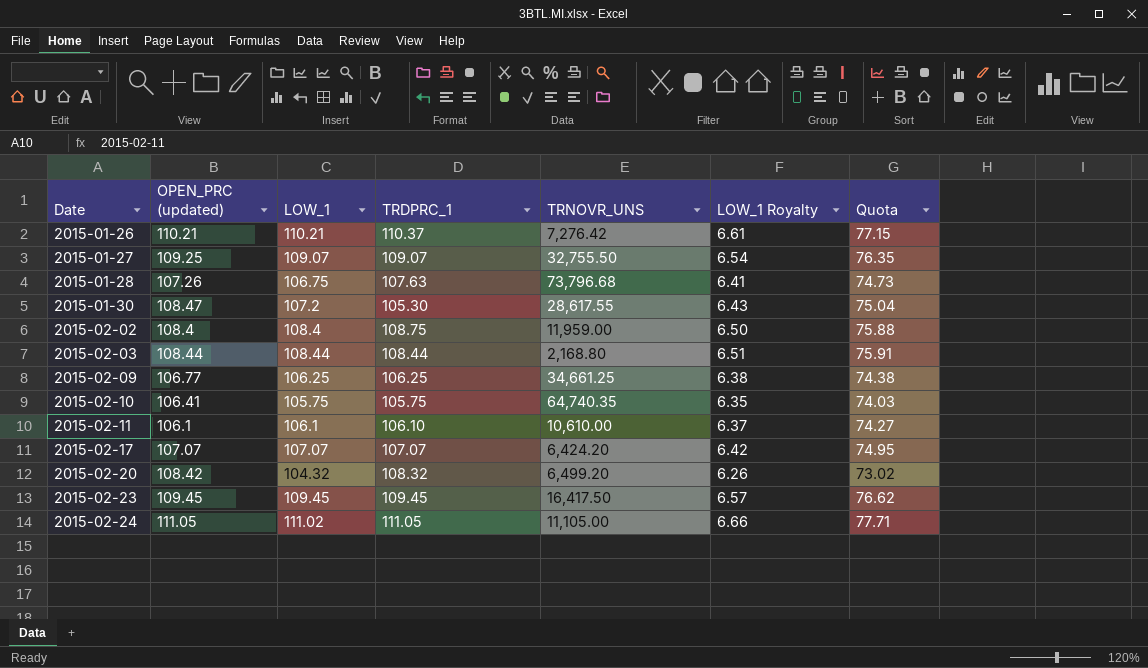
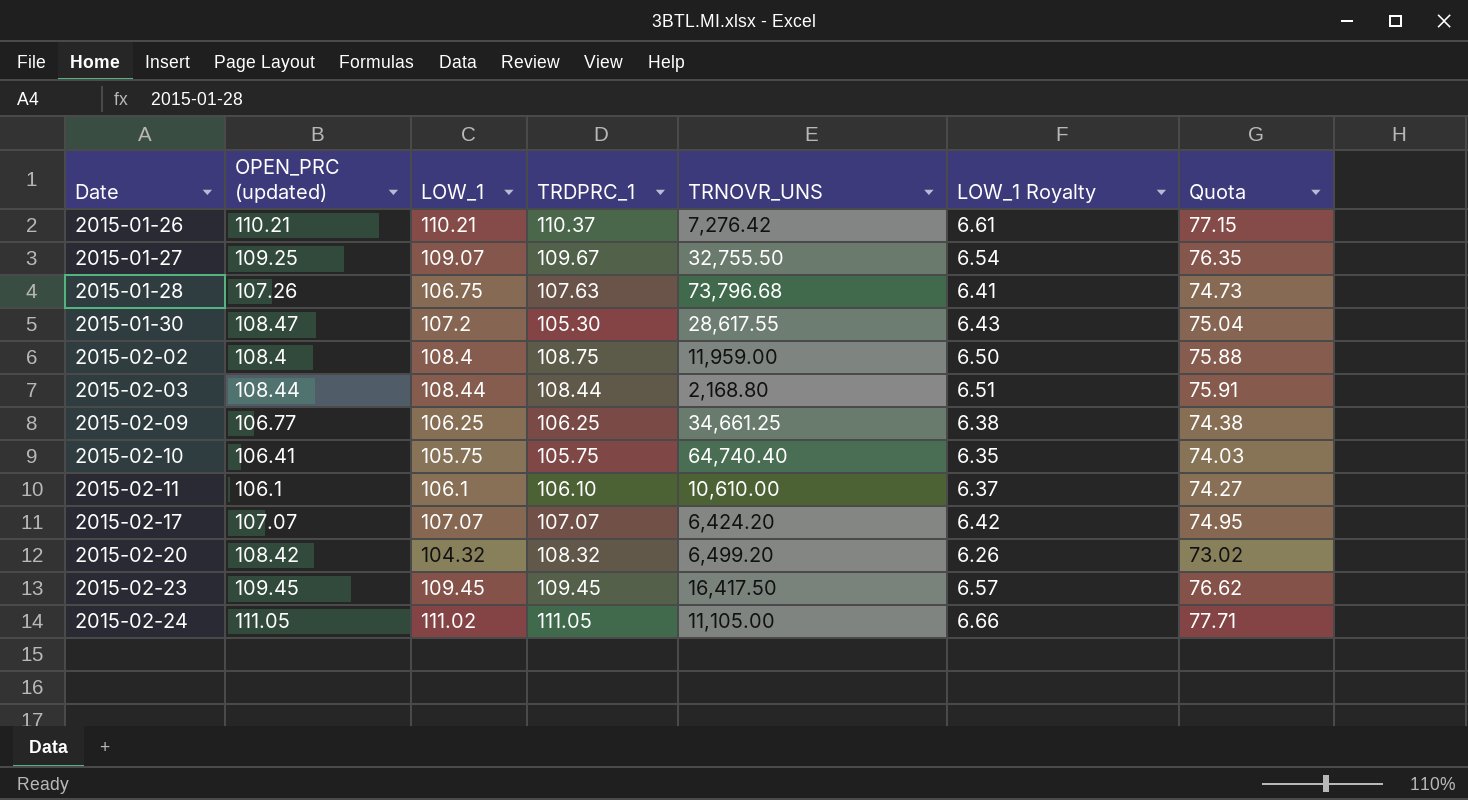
2015-01-27 | TRDPRC_1: 109.07 -> 109.67
2015-02-10 | TRNOVR_UNS: 64,740.35 -> 64,740.40

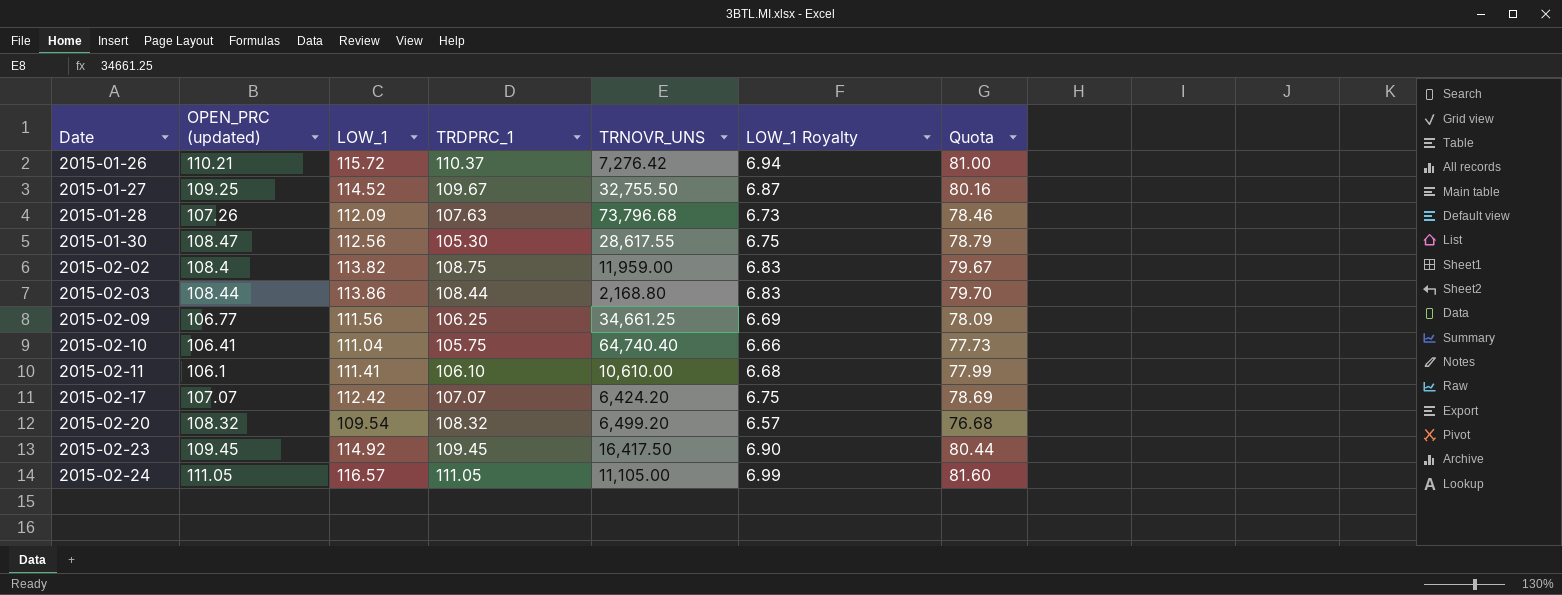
2015-01-26 | LOW_1: 110.21 -> 115.72
2015-01-26 | LOW_1 Royalty: 6.61 -> 6.94
2015-01-26 | Quota: 77.15 -> 81.00
2015-01-27 | LOW_1: 109.07 -> 114.52
2015-01-27 | LOW_1 Royalty: 6.54 -> 6.87
2015-01-27 | Quota: 76.35 -> 80.16
2015-01-28 | LOW_1: 106.75 -> 112.09
2015-01-28 | LOW_1 Royalty: 6.41 -> 6.73
2015-01-28 | Quota: 74.73 -> 78.46
2015-01-30 | LOW_1: 107.2 -> 112.56
2015-01-30 | LOW_1 Royalty: 6.43 -> 6.75
2015-01-30 | Quota: 75.04 -> 78.79
2015-02-02 | LOW_1: 108.4 -> 113.82
2015-02-02 | LOW_1 Royalty: 6.50 -> 6.83
2015-02-02 | Quota: 75.88 -> 79.67
2015-02-03 | LOW_1: 108.44 -> 113.86
2015-02-03 | LOW_1 Royalty: 6.51 -> 6.83
2015-02-03 | Quota: 75.91 -> 79.70
2015-02-09 | LOW_1: 106.25 -> 111.56
2015-02-09 | LOW_1 Royalty: 6.38 -> 6.69
2015-02-09 | Quota: 74.38 -> 78.09
2015-02-10 | LOW_1: 105.75 -> 111.04
2015-02-10 | LOW_1 Royalty: 6.35 -> 6.66
2015-02-10 | Quota: 74.03 -> 77.73
2015-02-11 | LOW_1: 106.1 -> 111.41
2015-02-11 | LOW_1 Royalty: 6.37 -> 6.68
2015-02-11 | Quota: 74.27 -> 77.99
2015-02-17 | LOW_1: 107.07 -> 112.42
2015-02-17 | LOW_1 Royalty: 6.42 -> 6.75
2015-02-17 | Quota: 74.95 -> 78.69
2015-02-20 | OPEN_PRC (updated): 108.42 -> 108.32
2015-02-20 | LOW_1: 104.32 -> 109.54
2015-02-20 | LOW_1 Royalty: 6.26 -> 6.57
2015-02-20 | Quota: 73.02 -> 76.68
2015-02-23 | LOW_1: 109.45 -> 114.92
2015-02-23 | LOW_1 Royalty: 6.57 -> 6.90
2015-02-23 | Quota: 76.62 -> 80.44
2015-02-24 | LOW_1: 111.02 -> 116.57
2015-02-24 | LOW_1 Royalty: 6.66 -> 6.99
2015-02-24 | Quota: 77.71 -> 81.60

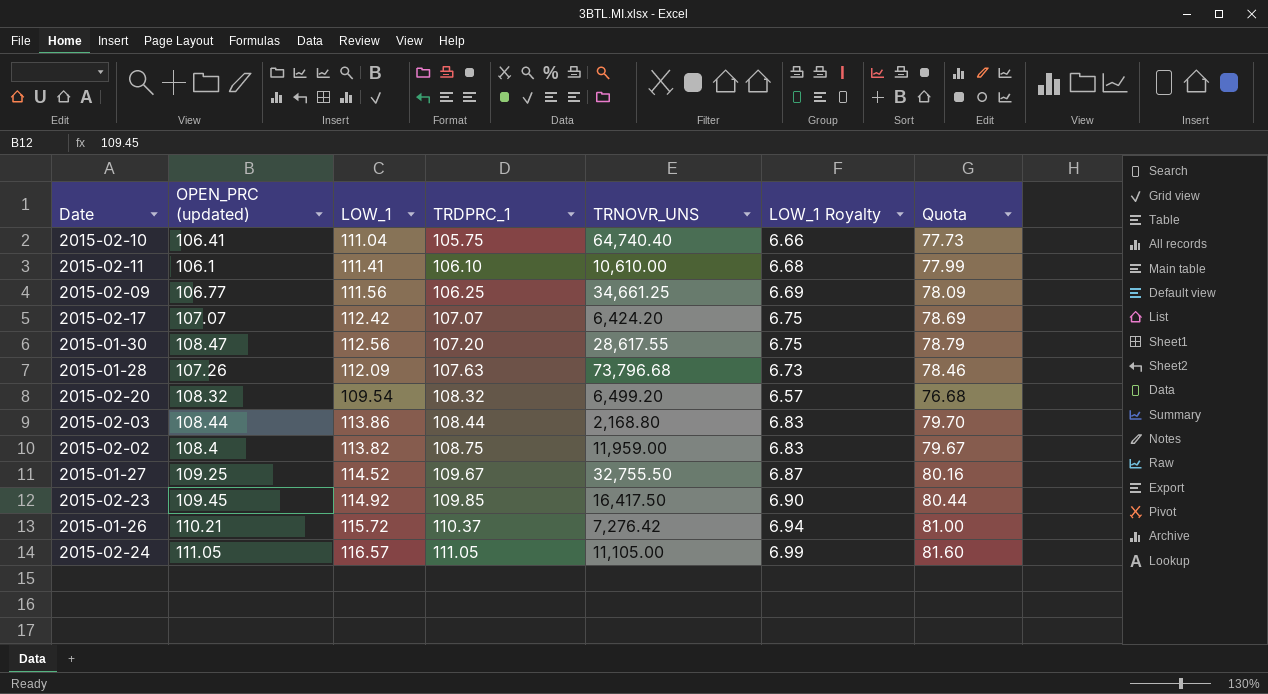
row order: Date ascending -> TRDPRC_1 ascending
2015-01-30 | TRDPRC_1: 105.30 -> 107.20
2015-02-23 | TRDPRC_1: 109.45 -> 109.85

